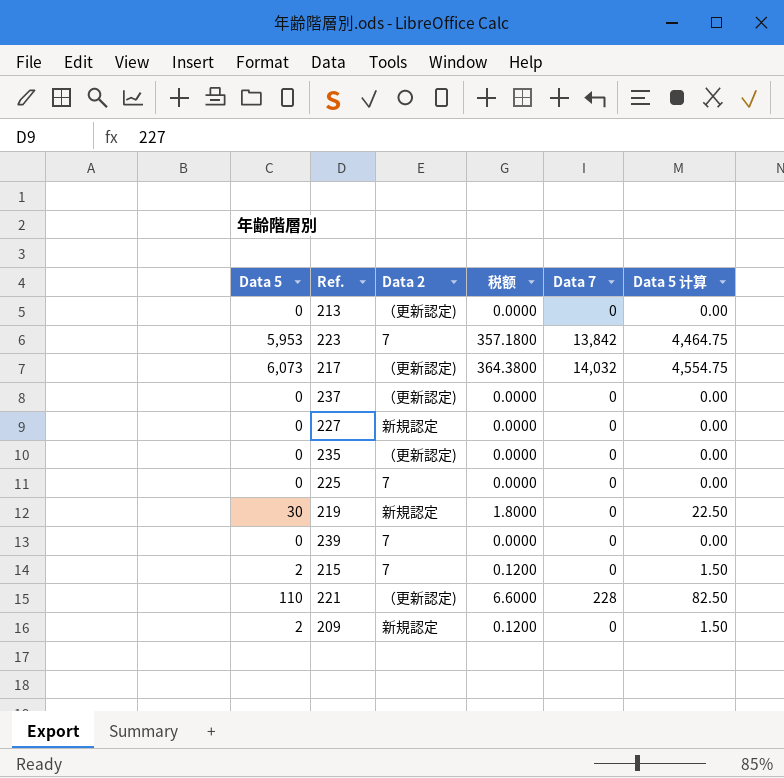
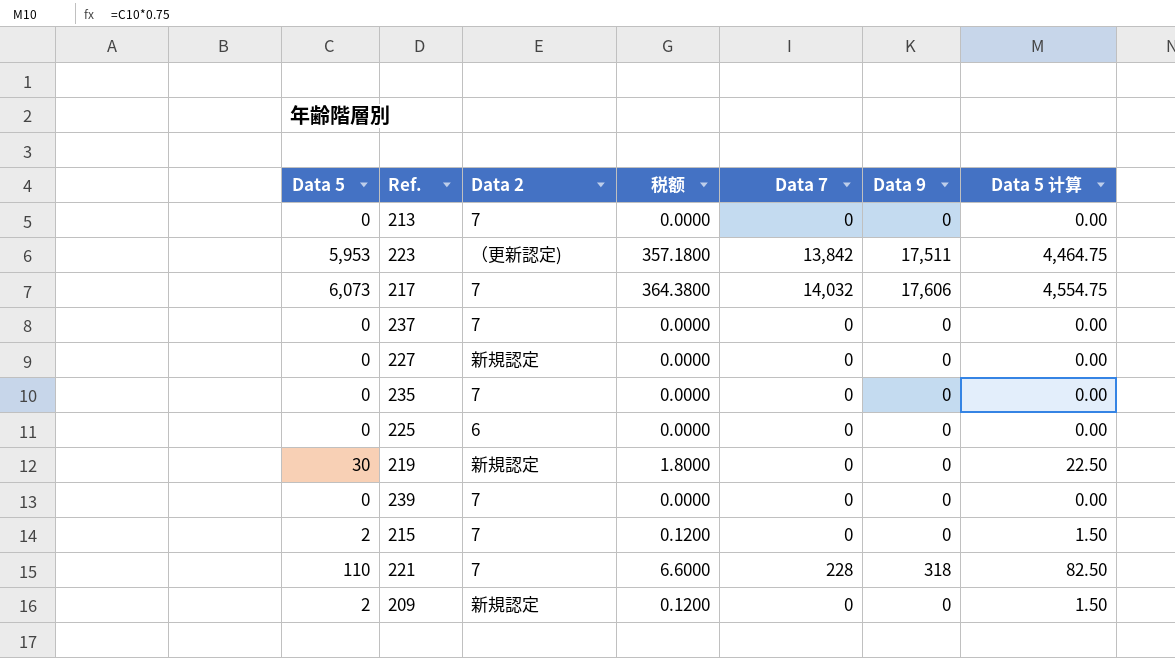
column Data 9 | position: none -> 6
213 | Data 2: （更新認定) -> 7
223 | Data 2: 7 -> （更新認定)
217 | Data 2: （更新認定) -> 7
237 | Data 2: （更新認定) -> 7
235 | Data 2: （更新認定) -> 7
225 | Data 2: 7 -> 6
221 | Data 2: （更新認定) -> 7

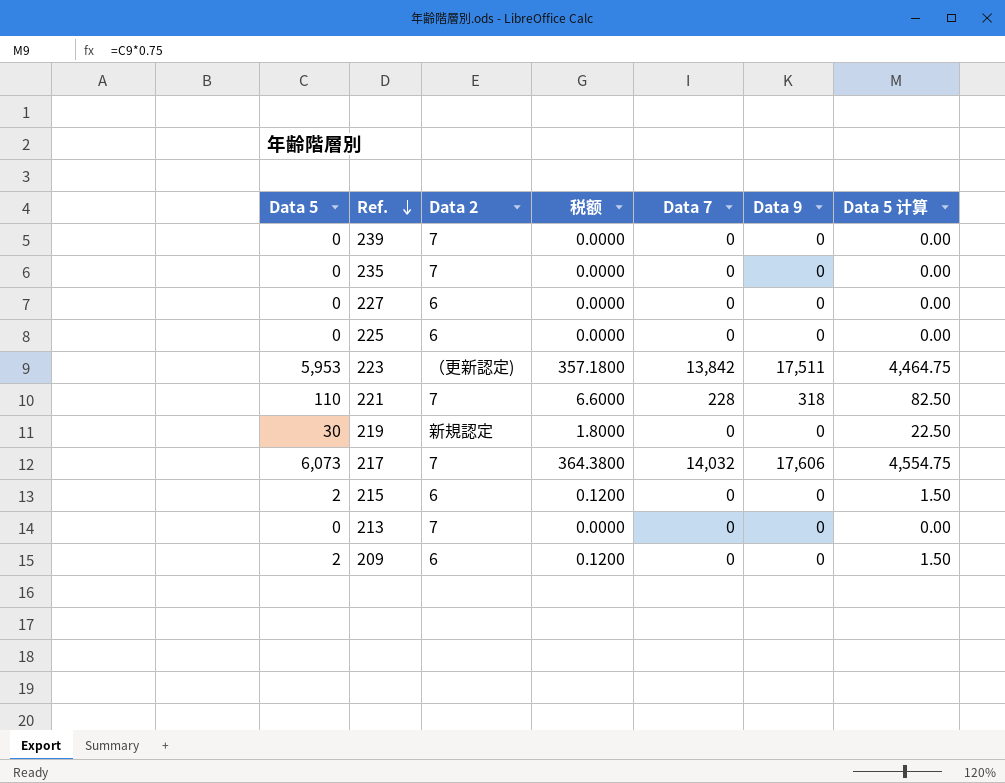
row order: none -> Ref. descending
row 237: 0 | 7 | 0.0000 | 0 | 0 | 0.00 -> none
227 | Data 2: 新規認定 -> 6
215 | Data 2: 7 -> 6
209 | Data 2: 新規認定 -> 6

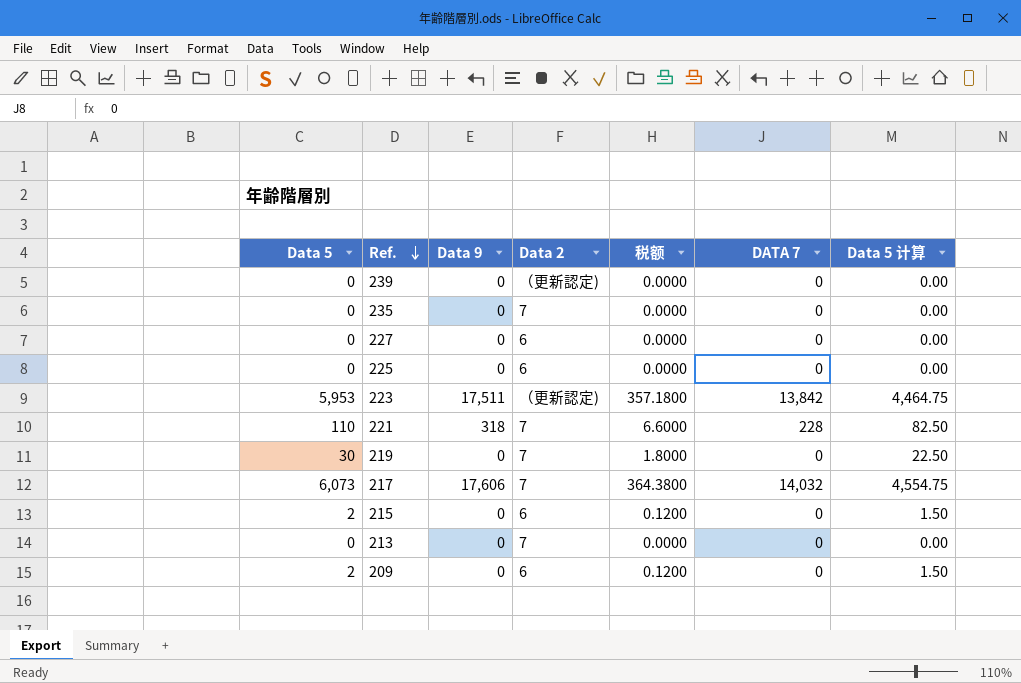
column Data 9 | position: 6 -> 3
column name: Data 7 -> DATA 7
239 | Data 2: 7 -> （更新認定)
219 | Data 2: 新規認定 -> 7

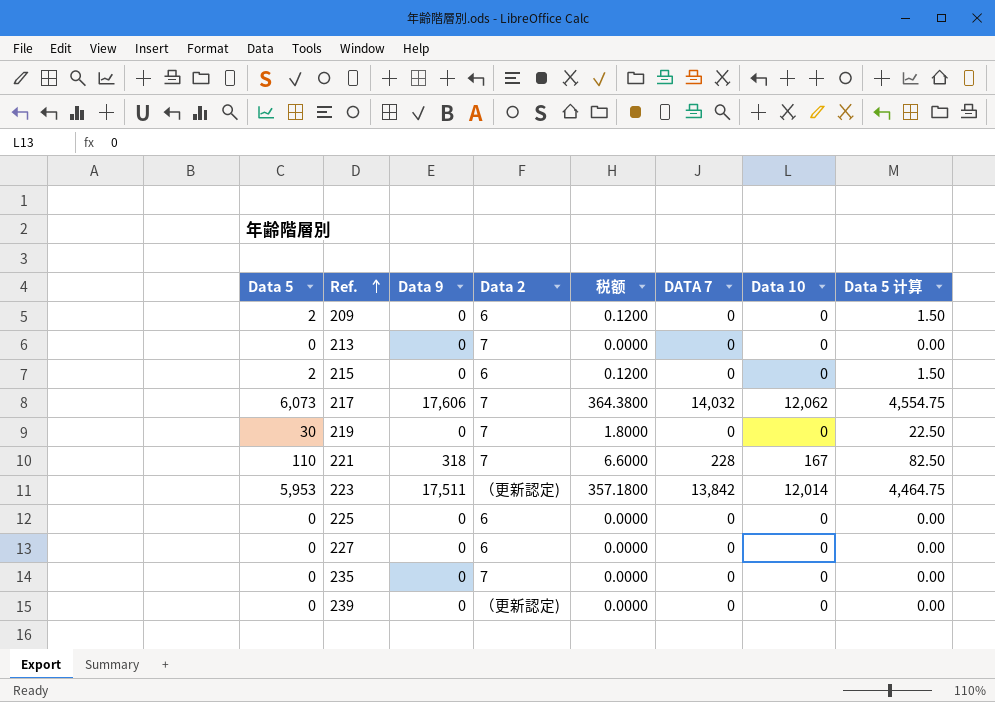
row order: Ref. descending -> Ref. ascending
column Data 10 | position: none -> 7

